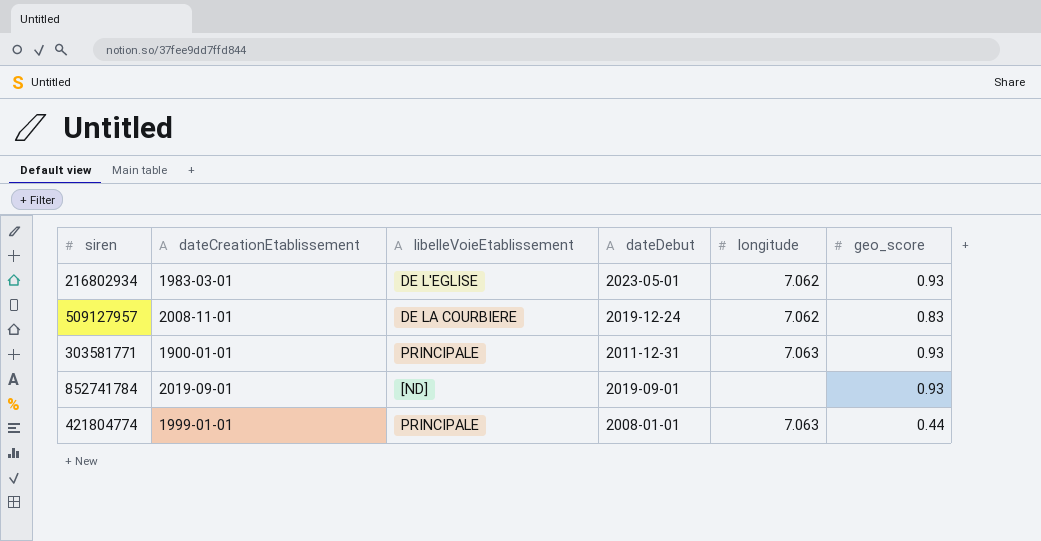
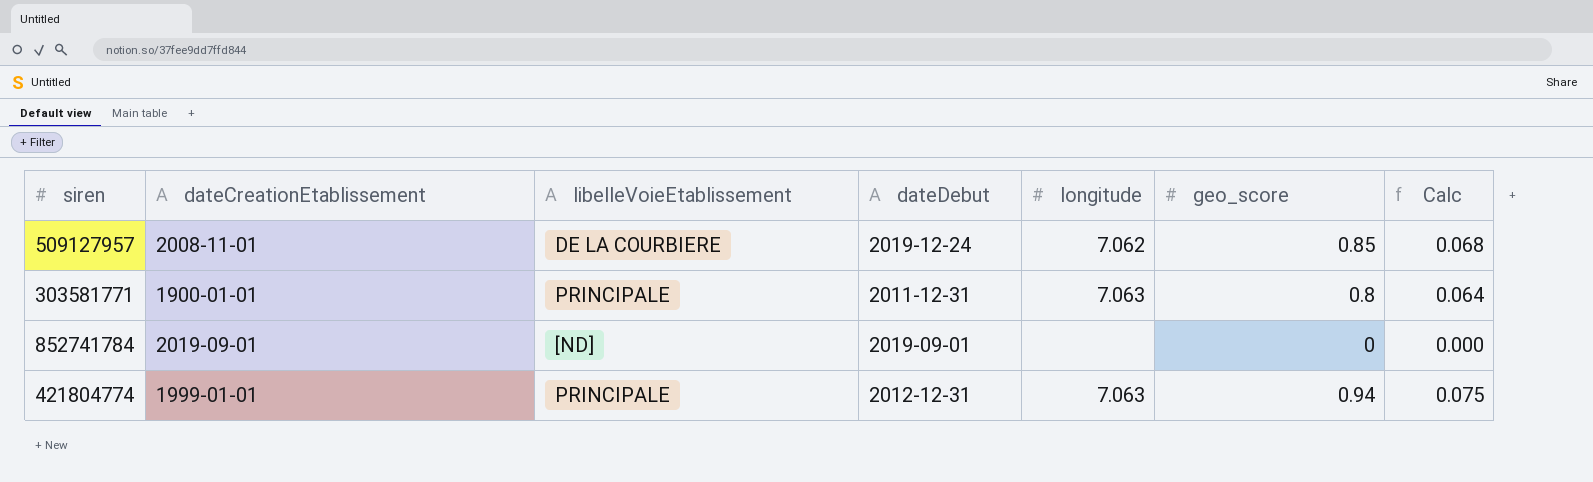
column Calc | formula: none -> [geo_score] * 0.08
row 216802934: 1983-03-01 | DE L'EGLISE | 2023-05-01 | 7.062 | 0.93 -> none
509127957 | geo_score: 0.83 -> 0.85
303581771 | geo_score: 0.93 -> 0.8
852741784 | geo_score: 0.93 -> 0
421804774 | dateDebut: 2008-01-01 -> 2012-12-31
421804774 | geo_score: 0.44 -> 0.94

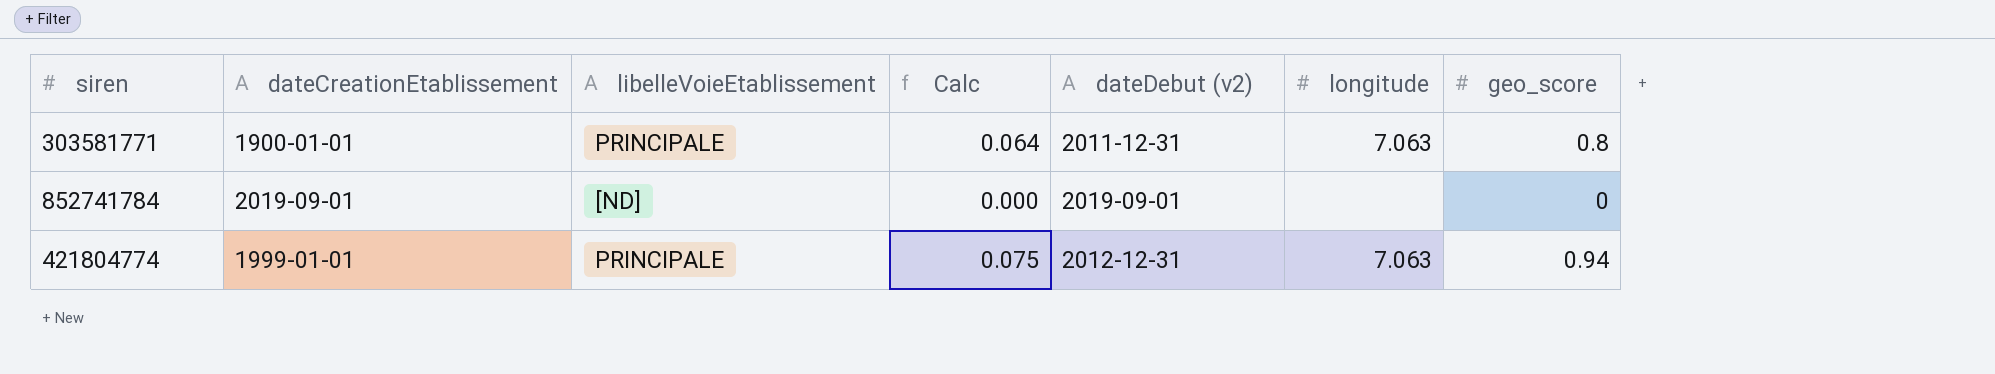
column Calc | position: 7 -> 4
column name: dateDebut -> dateDebut (v2)
row 509127957: 2008-11-01 | DE LA COURBIERE | 2019-12-24 | 7.062 | 0.85 | 0.068 -> none

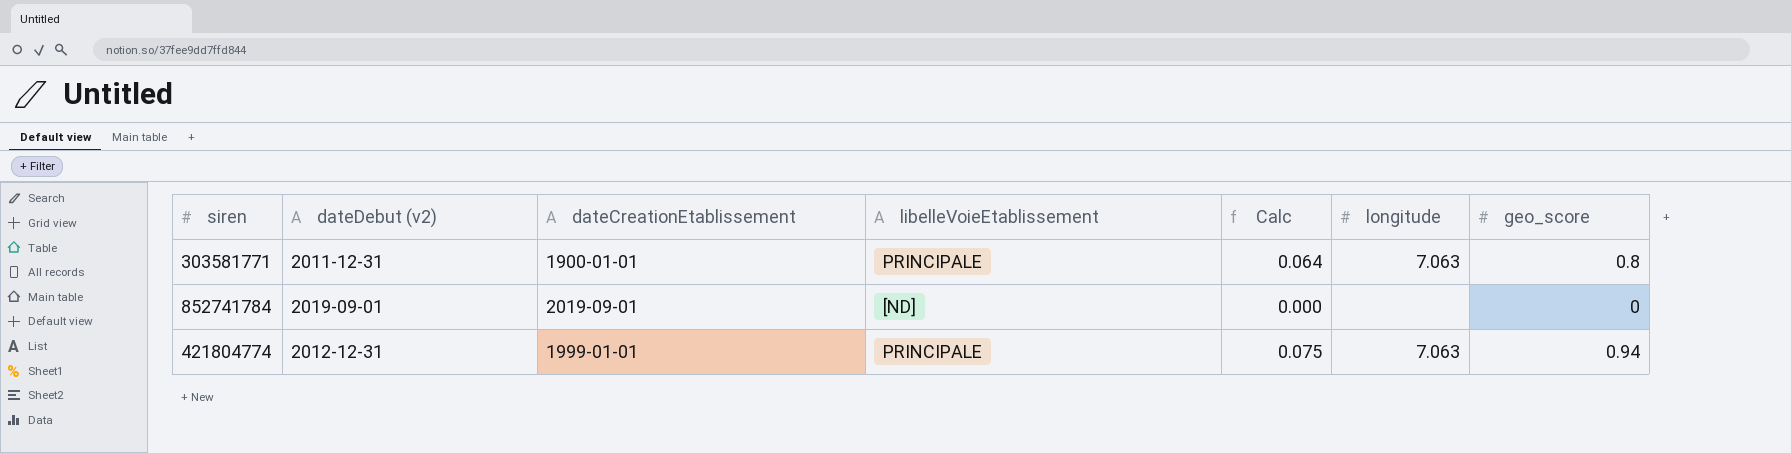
column dateDebut (v2) | position: 5 -> 2

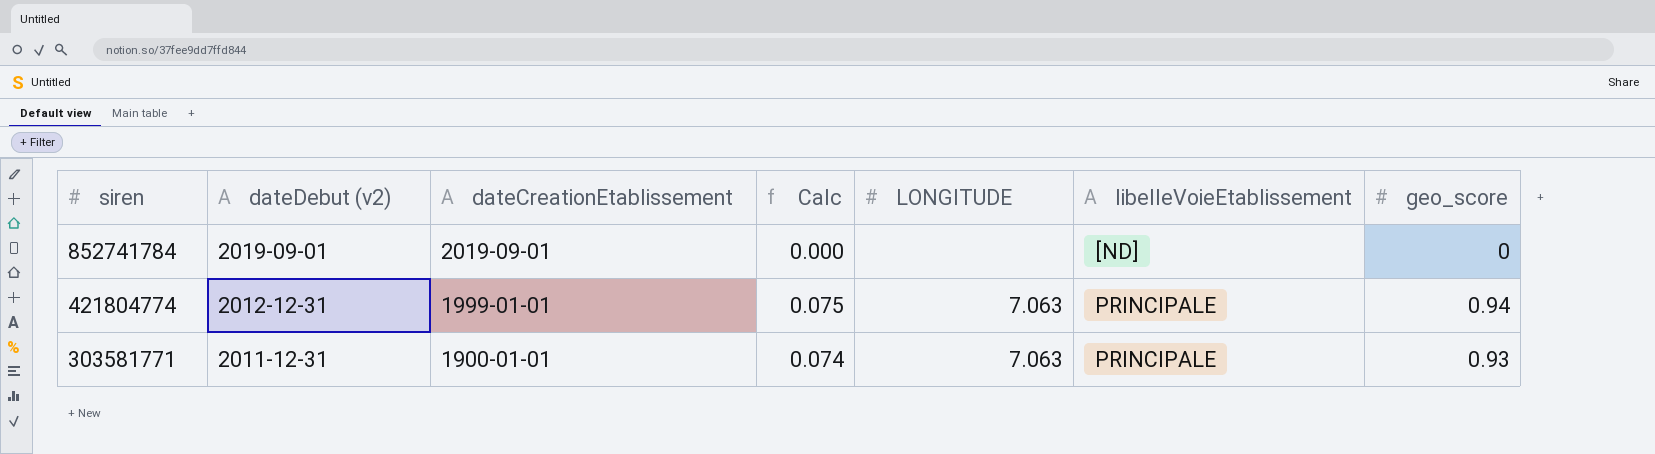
row order: none -> siren descending
column name: longitude -> LONGITUDE
column libelleVoieEtablissement | position: 4 -> 6
303581771 | Calc: 0.064 -> 0.074
303581771 | geo_score: 0.8 -> 0.93

